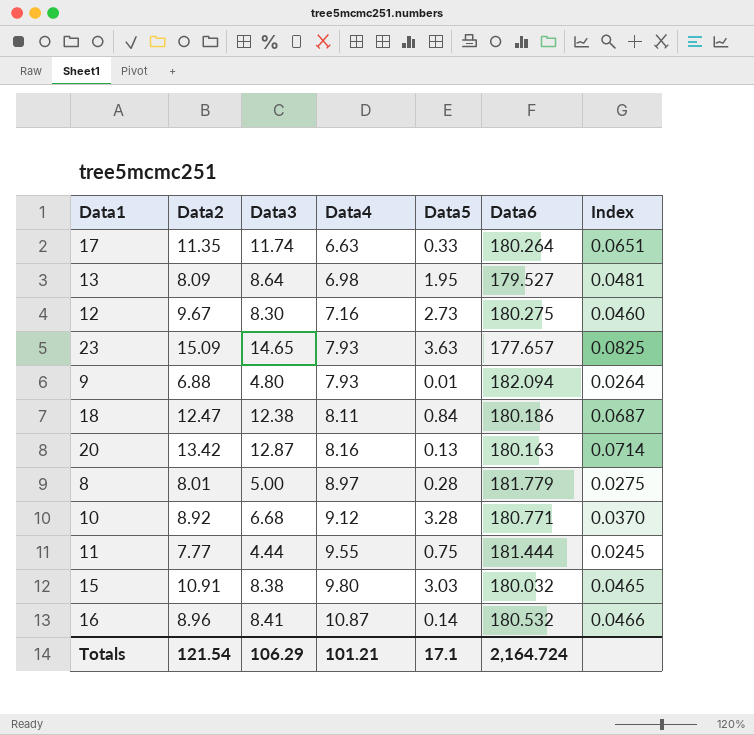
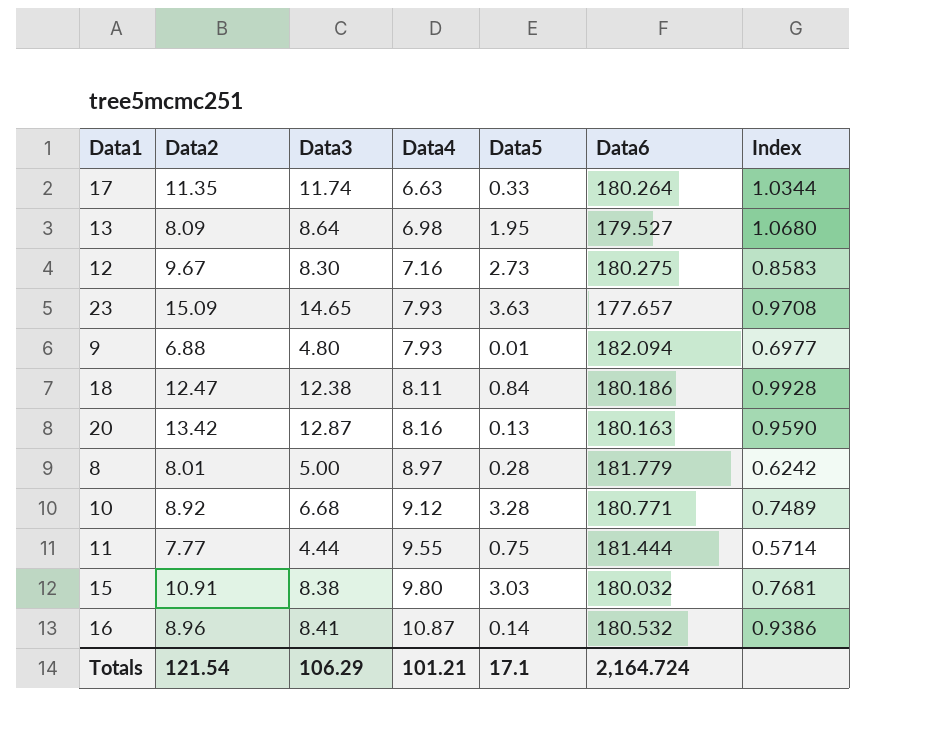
column Index | formula: [Data3] / [Data6] -> [Data3] / [Data2]

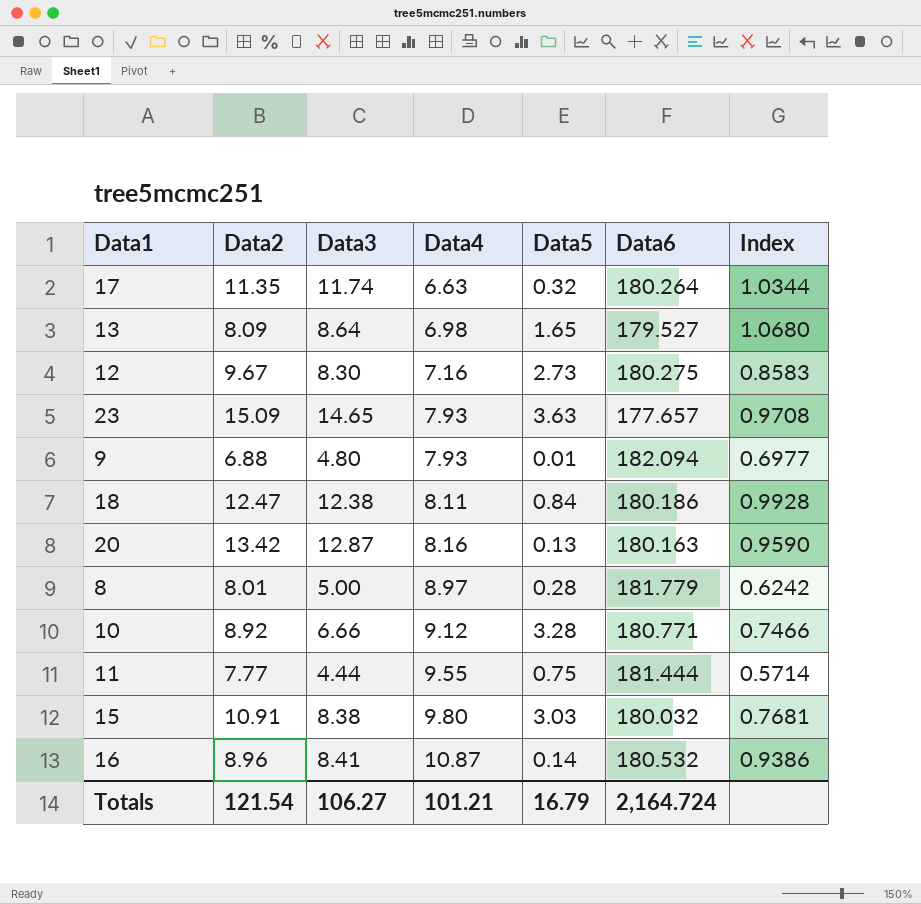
17 | Data5: 0.33 -> 0.32
13 | Data5: 1.95 -> 1.65
10 | Data3: 6.68 -> 6.66
10 | Index: 0.7489 -> 0.7466
Totals | Data3: 106.29 -> 106.27
Totals | Data5: 17.1 -> 16.79

